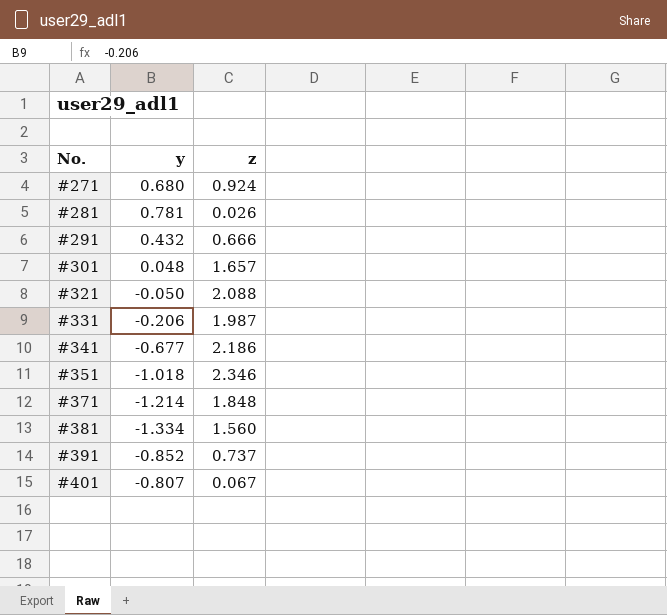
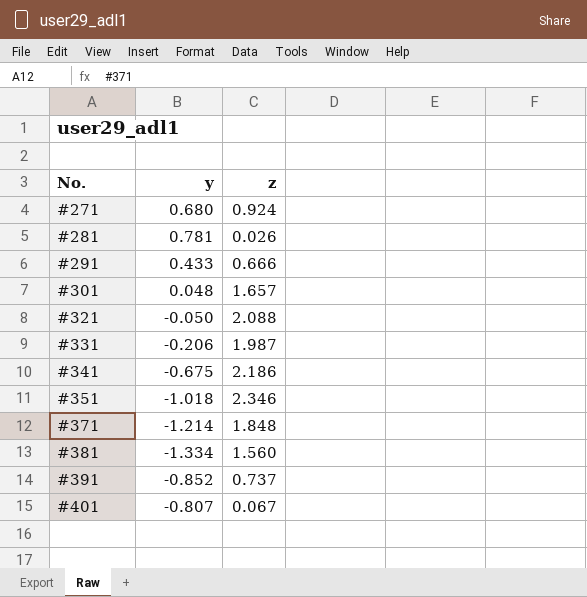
#291 | y: 0.432 -> 0.433
#341 | y: -0.677 -> -0.675

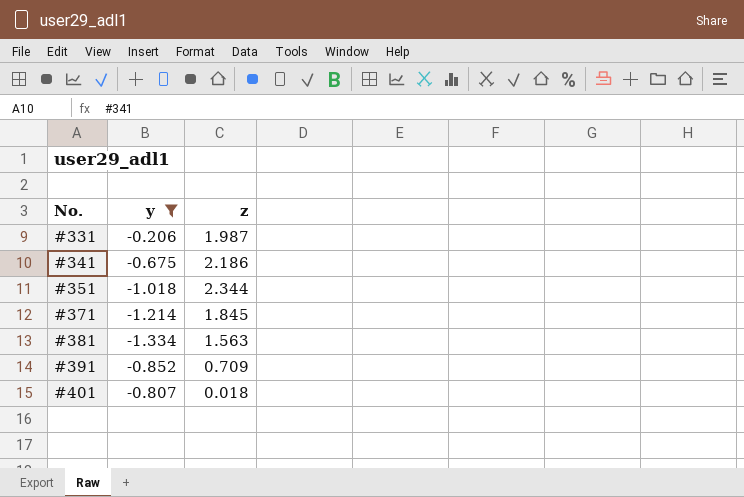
filter: none -> y <= -0.206
#351 | z: 2.346 -> 2.344
#371 | z: 1.848 -> 1.845
#381 | z: 1.560 -> 1.563
#391 | z: 0.737 -> 0.709
#401 | z: 0.067 -> 0.018

